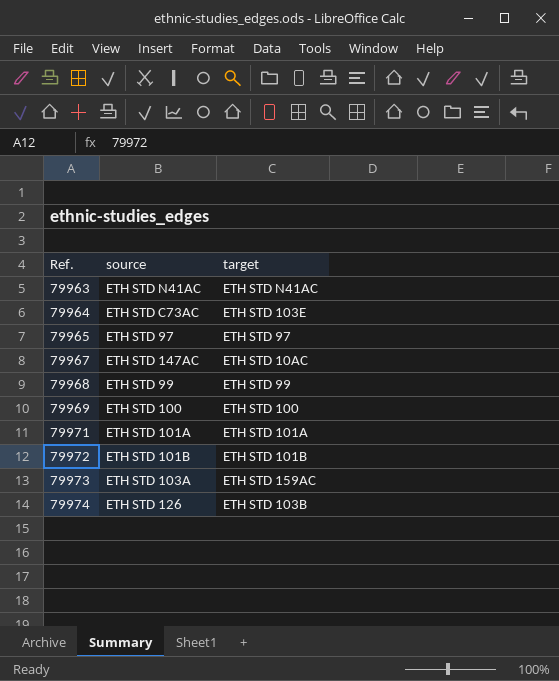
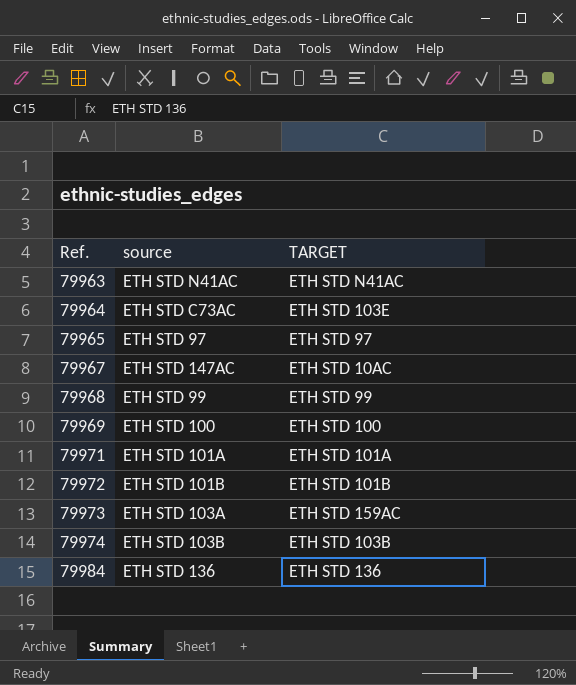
column name: target -> TARGET
79974 | source: ETH STD 126 -> ETH STD 103B
row 79984: none -> ETH STD 136 | ETH STD 136

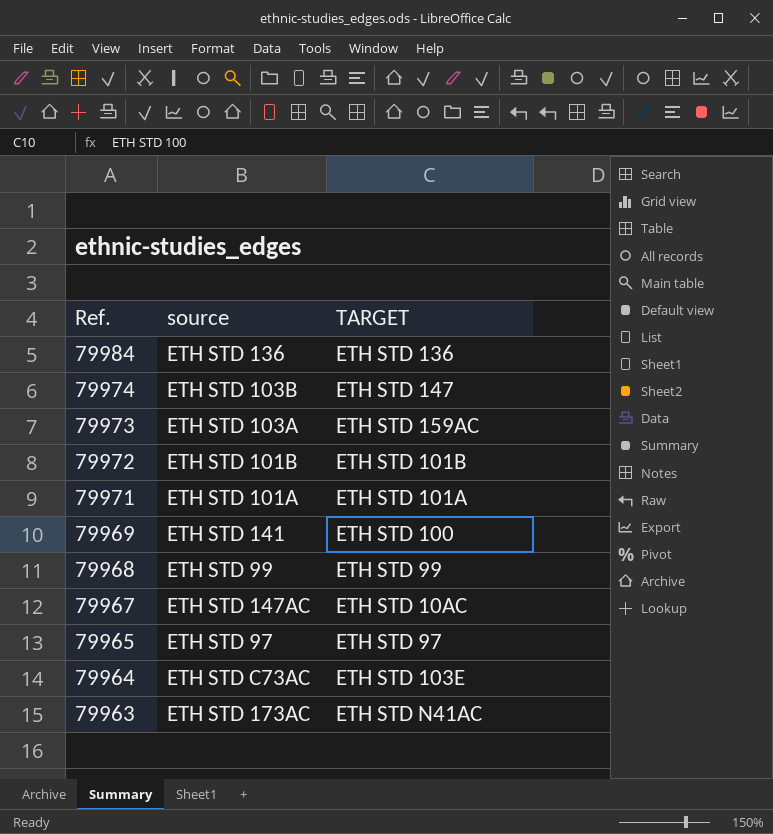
row order: Ref. ascending -> Ref. descending
79974 | TARGET: ETH STD 103B -> ETH STD 147
79969 | source: ETH STD 100 -> ETH STD 141
79963 | source: ETH STD N41AC -> ETH STD 173AC

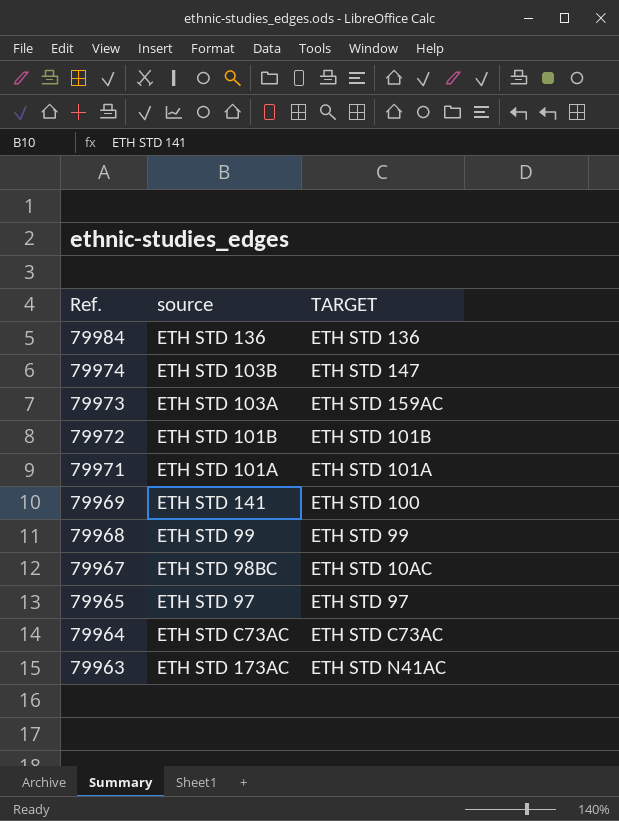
79967 | source: ETH STD 147AC -> ETH STD 98BC
79964 | TARGET: ETH STD 103E -> ETH STD C73AC

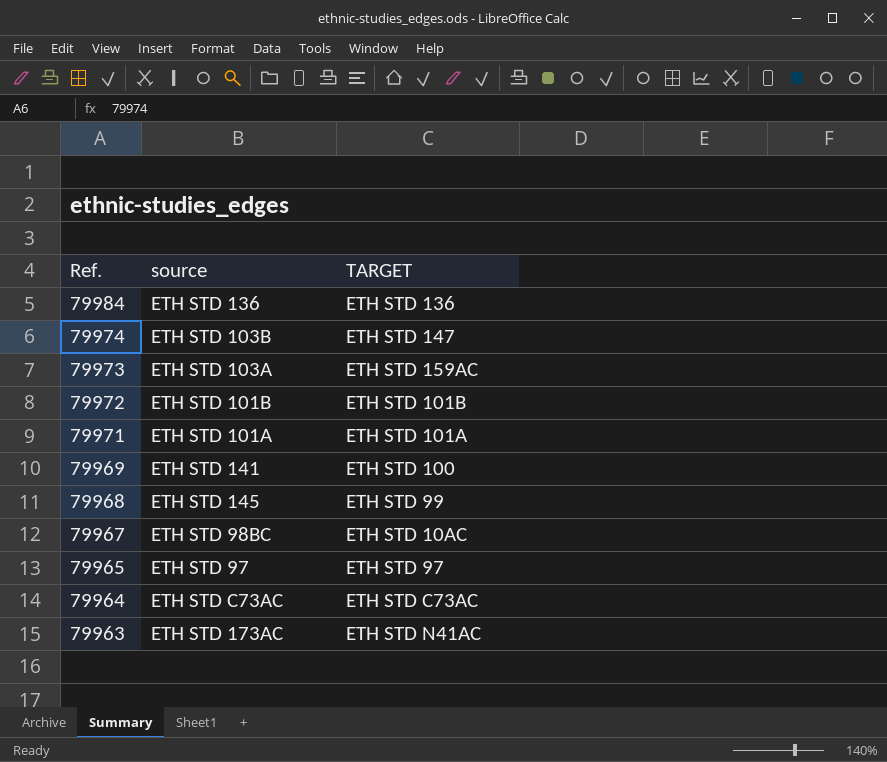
79968 | source: ETH STD 99 -> ETH STD 145

